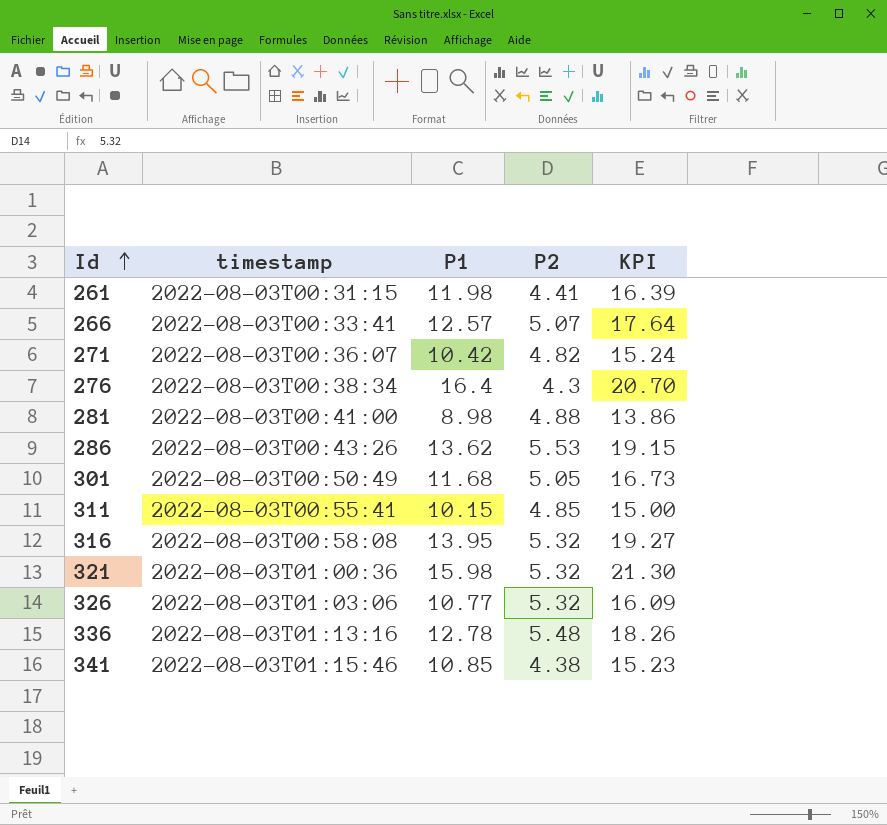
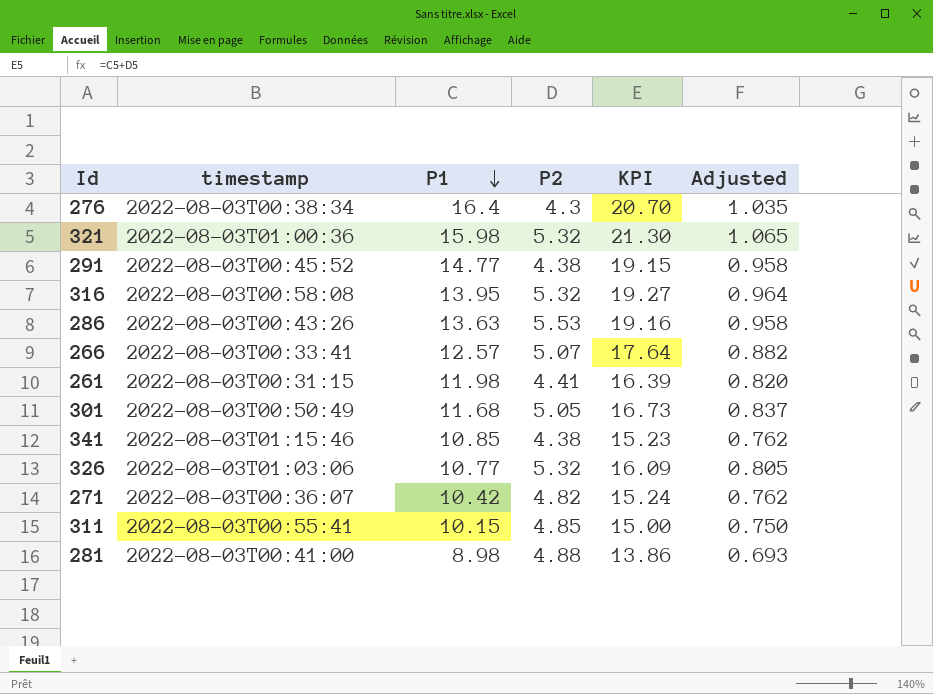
row order: Id ascending -> P1 descending
column Adjusted | formula: none -> [KPI] * 0.05
row 336: 2022-08-03T01:13:16 | 12.78 | 5.48 | 18.26 -> none
row 291: none -> 2022-08-03T00:45:52 | 14.77 | 4.38 | 19.15 | 0.958
286 | P1: 13.62 -> 13.63
286 | KPI: 19.15 -> 19.16

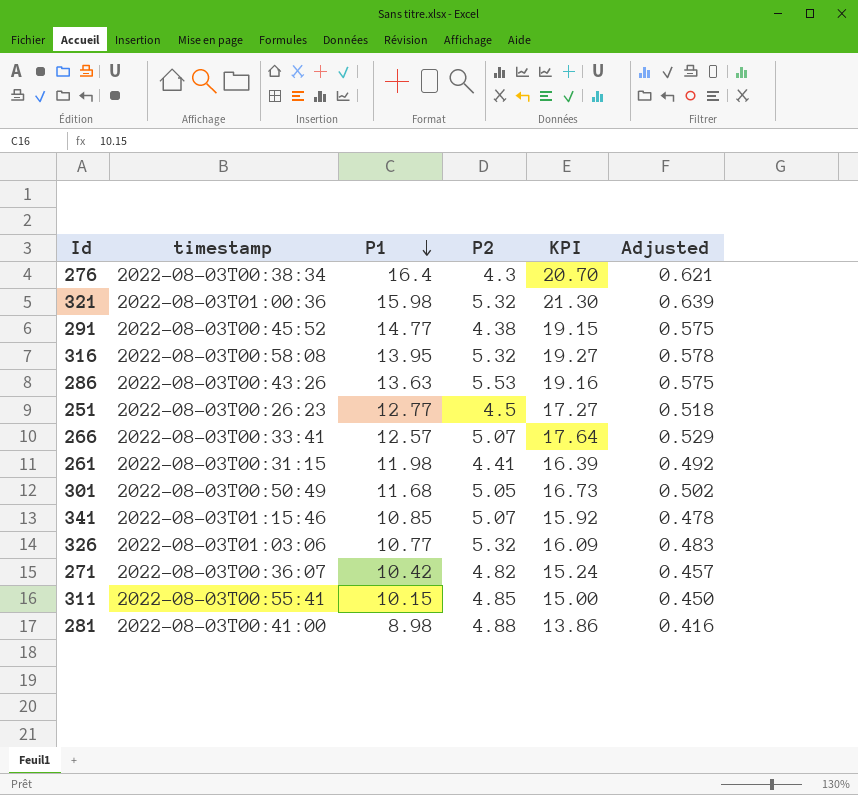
column Adjusted | formula: [KPI] * 0.05 -> [KPI] * 0.03
row 251: none -> 2022-08-03T00:26:23 | 12.77 | 4.5 | 17.27 | 0.518
341 | P2: 4.38 -> 5.07
341 | KPI: 15.23 -> 15.92

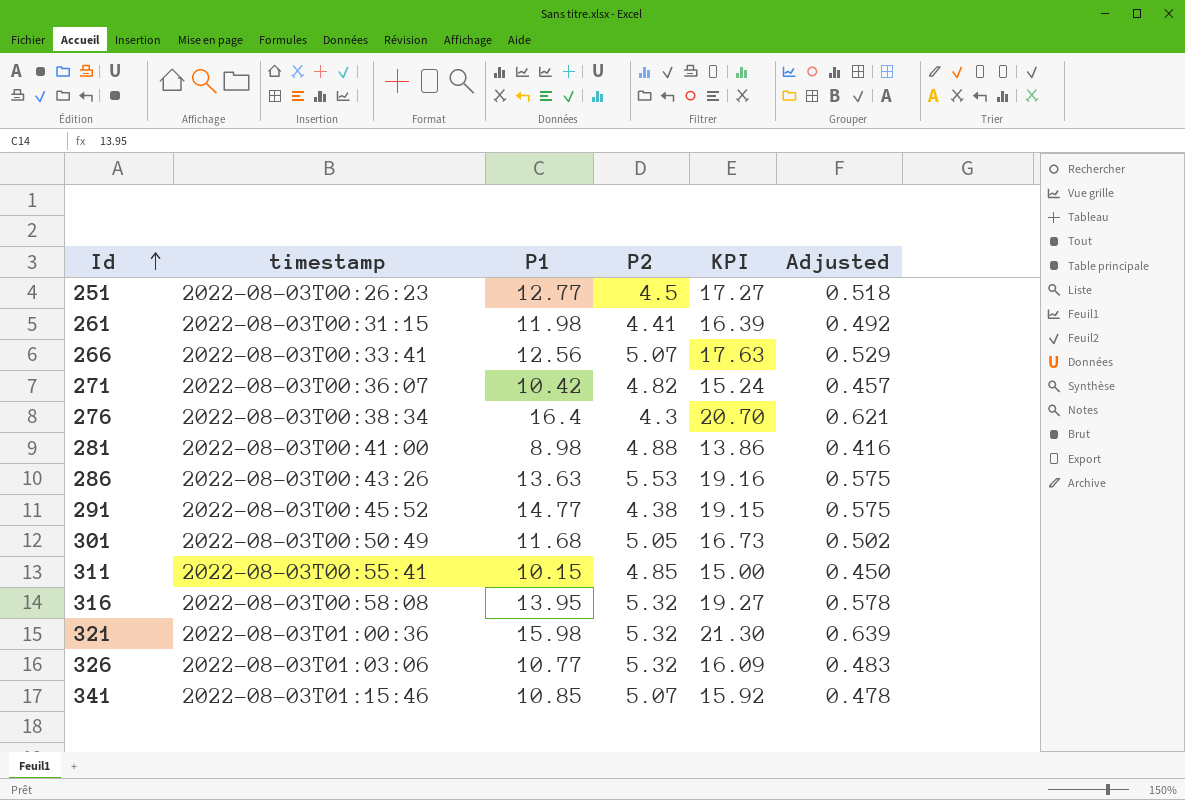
row order: P1 descending -> Id ascending
266 | P1: 12.57 -> 12.56
266 | KPI: 17.64 -> 17.63

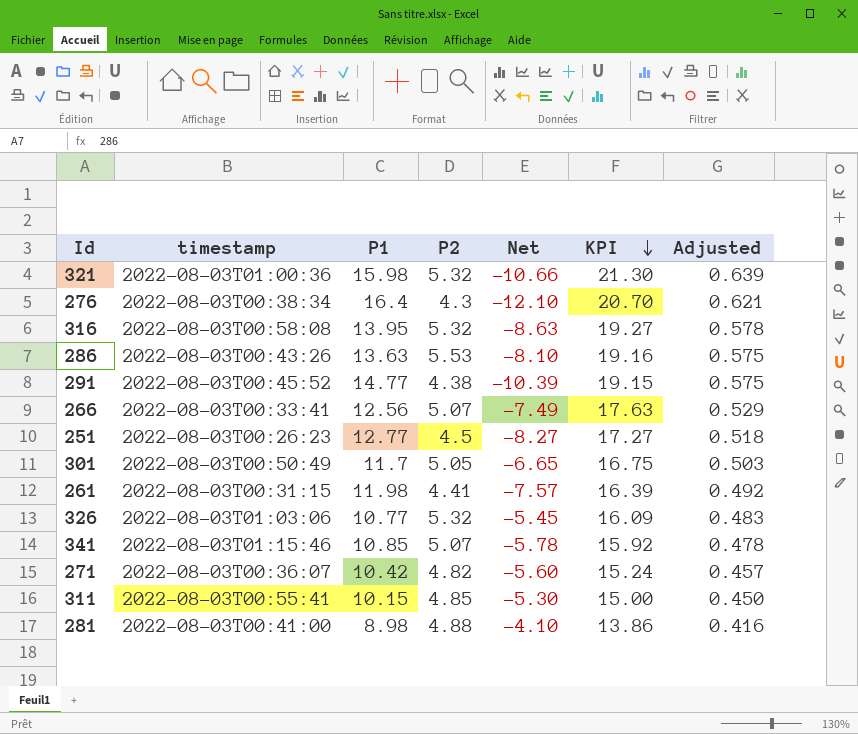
row order: Id ascending -> KPI descending
column Net | formula: none -> [P2] - [P1]
301 | P1: 11.68 -> 11.7
301 | KPI: 16.73 -> 16.75
301 | Adjusted: 0.502 -> 0.503

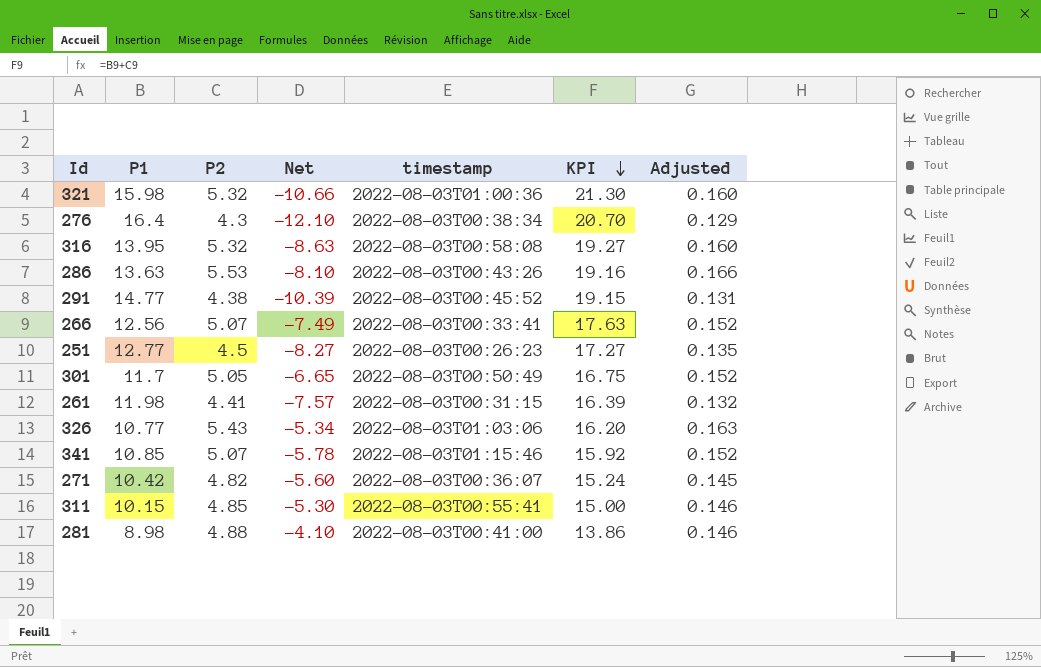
column timestamp | position: 2 -> 5
column Adjusted | formula: [KPI] * 0.03 -> [P2] * 0.03
326 | P2: 5.32 -> 5.43
326 | Net: -5.45 -> -5.34
326 | KPI: 16.09 -> 16.20

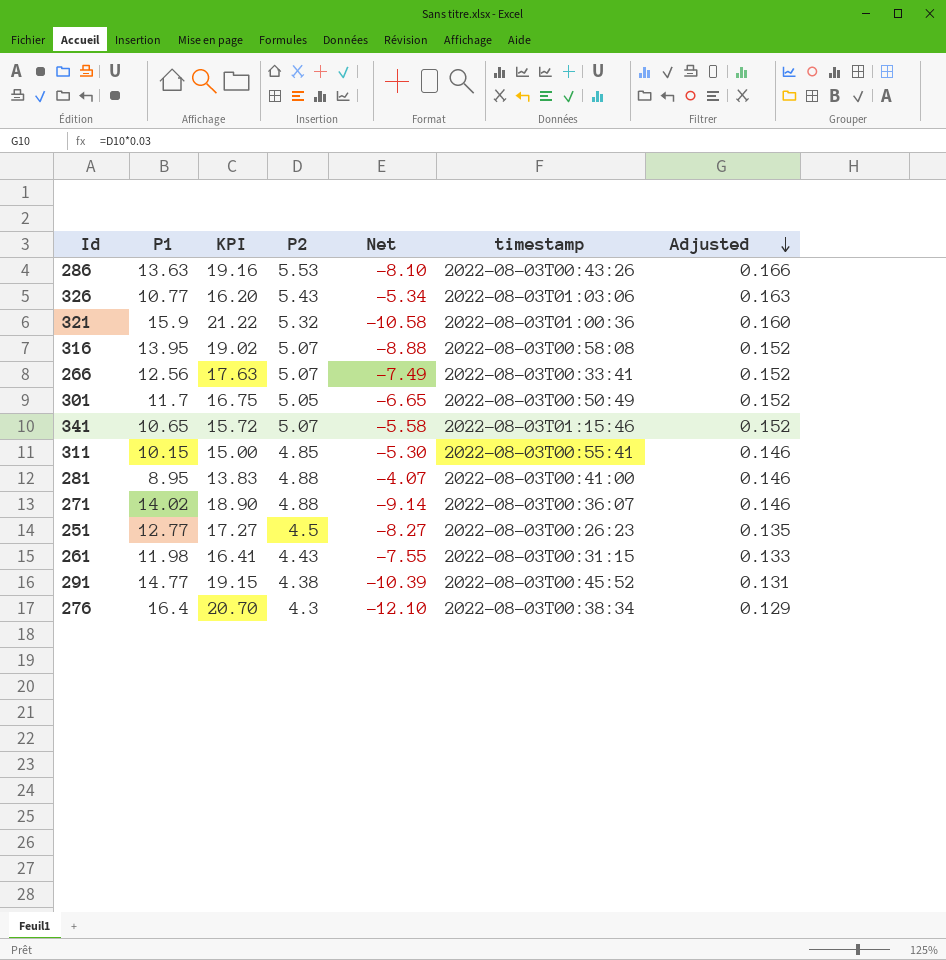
row order: KPI descending -> Adjusted descending
column KPI | position: 6 -> 3
321 | P1: 15.98 -> 15.9
321 | KPI: 21.30 -> 21.22
321 | Net: -10.66 -> -10.58
316 | KPI: 19.27 -> 19.02
316 | P2: 5.32 -> 5.07
316 | Net: -8.63 -> -8.88
316 | Adjusted: 0.160 -> 0.152
341 | P1: 10.85 -> 10.65
341 | KPI: 15.92 -> 15.72
341 | Net: -5.78 -> -5.58
281 | P1: 8.98 -> 8.95
281 | KPI: 13.86 -> 13.83
281 | Net: -4.10 -> -4.07
271 | P1: 10.42 -> 14.02
271 | KPI: 15.24 -> 18.90
271 | P2: 4.82 -> 4.88
271 | Net: -5.60 -> -9.14
271 | Adjusted: 0.145 -> 0.146
261 | KPI: 16.39 -> 16.41
261 | P2: 4.41 -> 4.43
261 | Net: -7.57 -> -7.55
261 | Adjusted: 0.132 -> 0.133

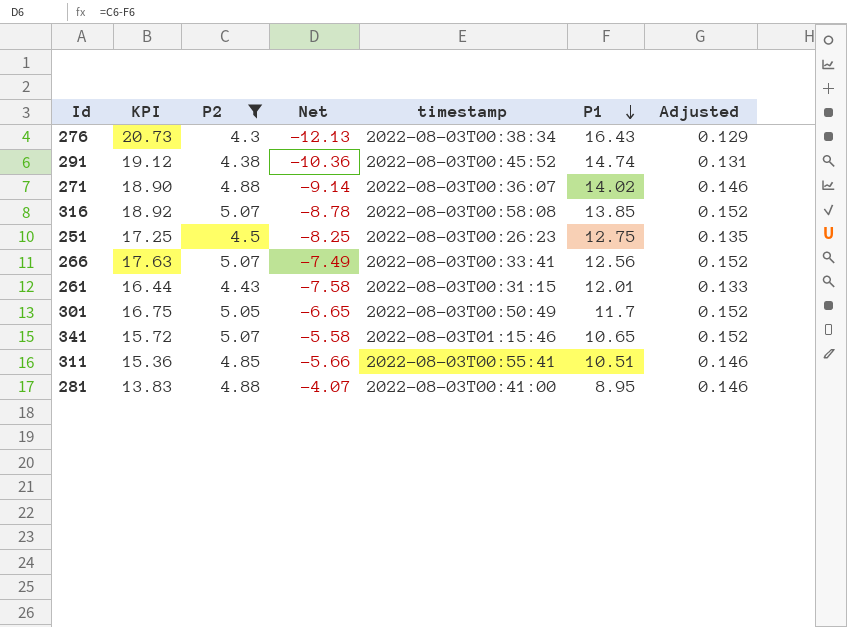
filter: none -> P2 <= 5.07
row order: Adjusted descending -> P1 descending
column P1 | position: 2 -> 6
276 | KPI: 20.70 -> 20.73
276 | Net: -12.10 -> -12.13
276 | P1: 16.4 -> 16.43
291 | KPI: 19.15 -> 19.12
291 | Net: -10.39 -> -10.36
291 | P1: 14.77 -> 14.74
316 | KPI: 19.02 -> 18.92
316 | Net: -8.88 -> -8.78
316 | P1: 13.95 -> 13.85
251 | KPI: 17.27 -> 17.25
251 | Net: -8.27 -> -8.25
251 | P1: 12.77 -> 12.75
261 | KPI: 16.41 -> 16.44
261 | Net: -7.55 -> -7.58
261 | P1: 11.98 -> 12.01
311 | KPI: 15.00 -> 15.36
311 | Net: -5.30 -> -5.66
311 | P1: 10.15 -> 10.51

